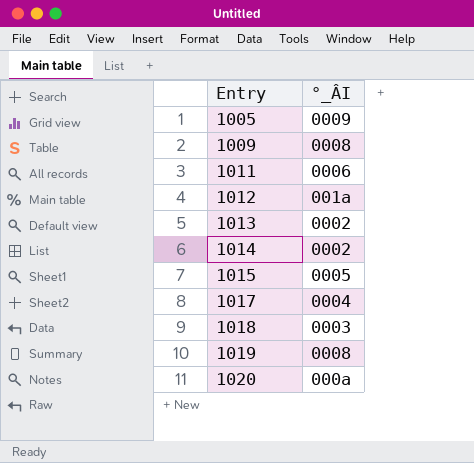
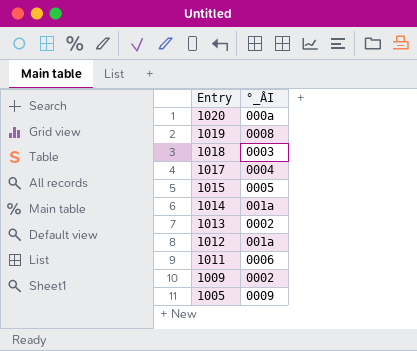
row order: Entry ascending -> Entry descending
1014 | °_ÂI: 0002 -> 001a
1009 | °_ÂI: 0008 -> 0002

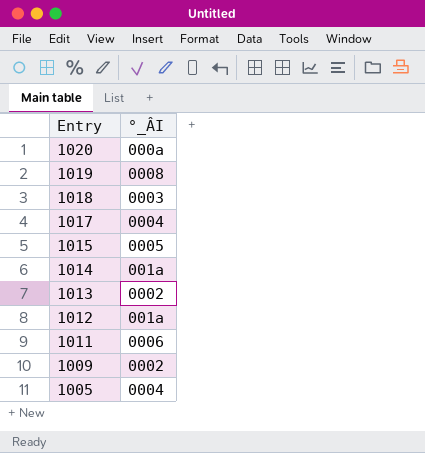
1005 | °_ÂI: 0009 -> 0004

